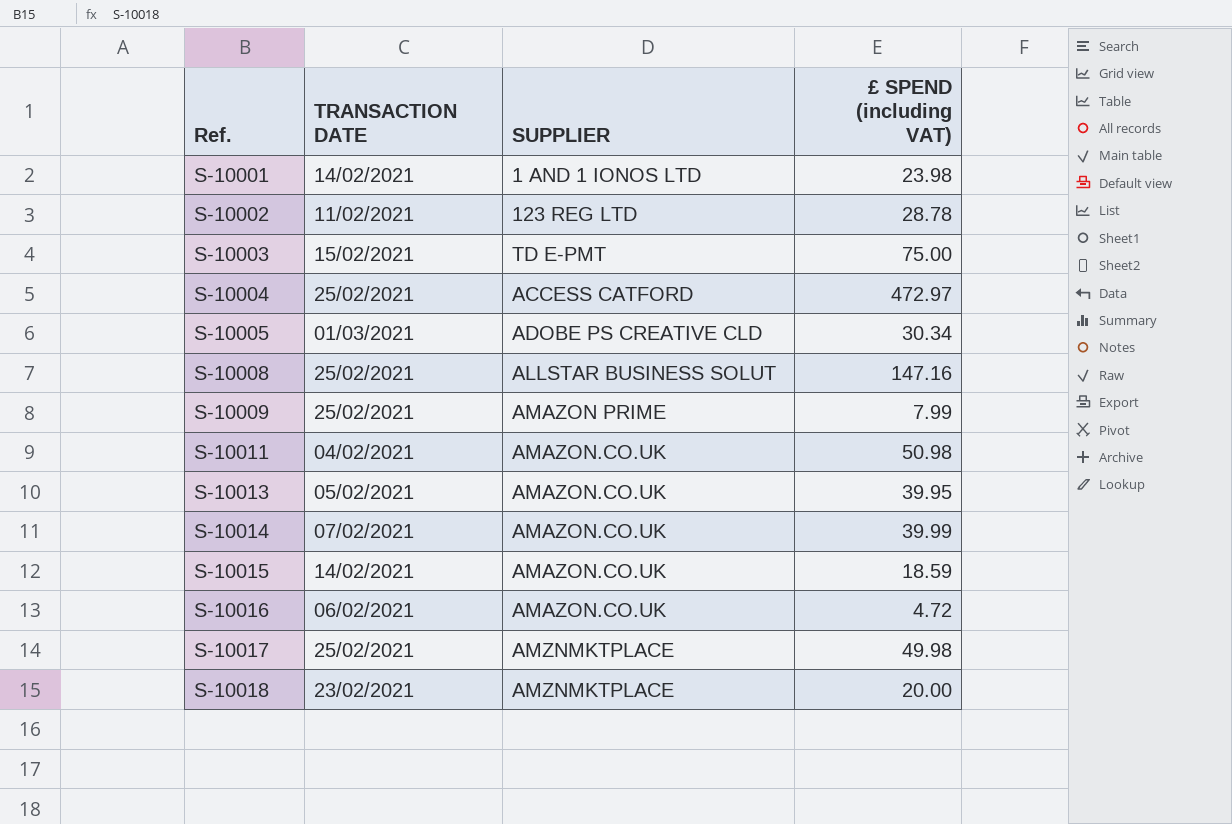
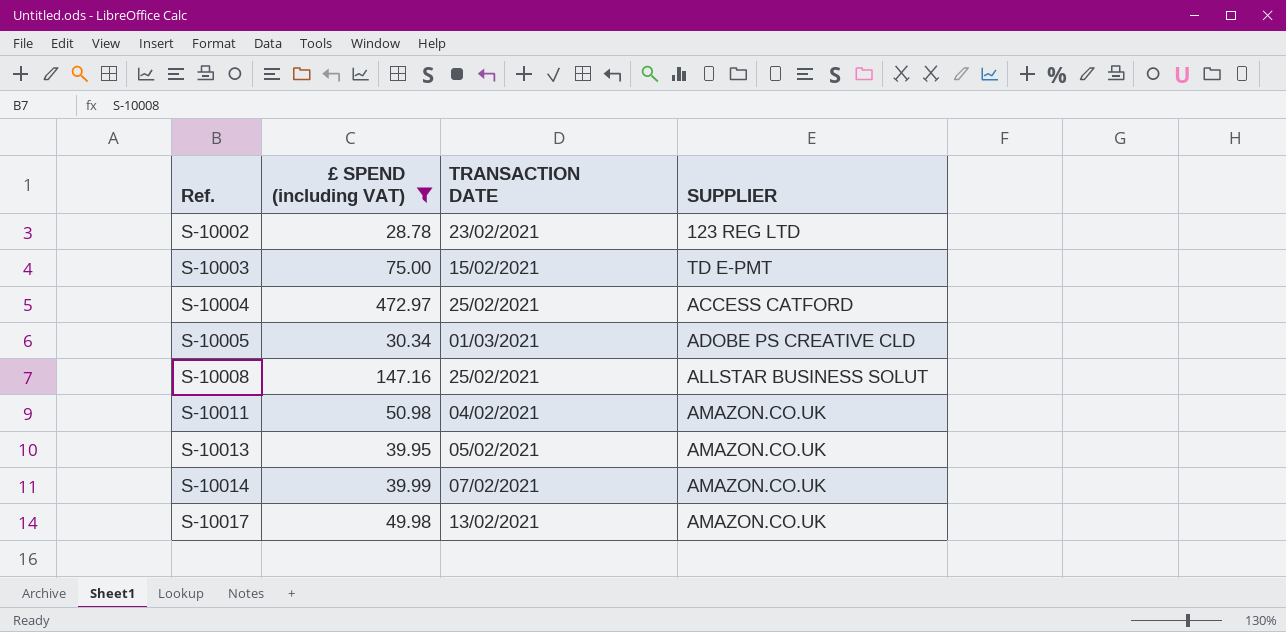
filter: none -> £ SPEND (including VAT) >= 28.78
column £ SPEND (including VAT) | position: 4 -> 2
S-10002 | TRANSACTION DATE: 11/02/2021 -> 23/02/2021
S-10017 | TRANSACTION DATE: 25/02/2021 -> 13/02/2021
S-10017 | SUPPLIER: AMZNMKTPLACE -> AMAZON.CO.UK

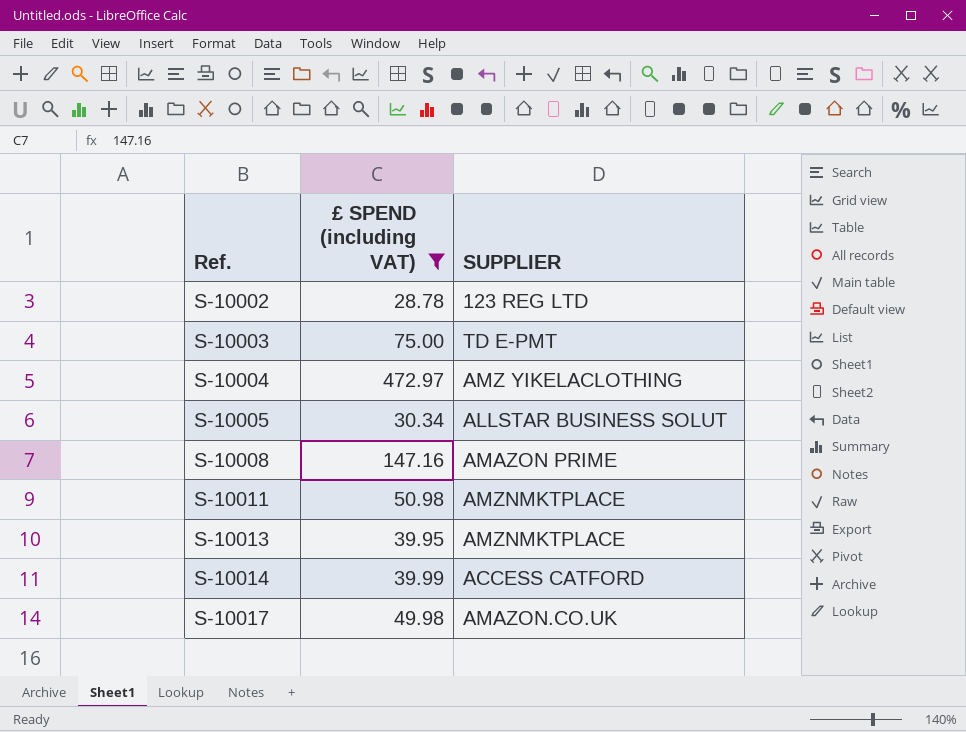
column TRANSACTION DATE | position: 3 -> none
S-10004 | SUPPLIER: ACCESS CATFORD -> AMZ YIKELACLOTHING
S-10005 | SUPPLIER: ADOBE PS CREATIVE CLD -> ALLSTAR BUSINESS SOLUT
S-10008 | SUPPLIER: ALLSTAR BUSINESS SOLUT -> AMAZON PRIME
S-10011 | SUPPLIER: AMAZON.CO.UK -> AMZNMKTPLACE
S-10013 | SUPPLIER: AMAZON.CO.UK -> AMZNMKTPLACE
S-10014 | SUPPLIER: AMAZON.CO.UK -> ACCESS CATFORD

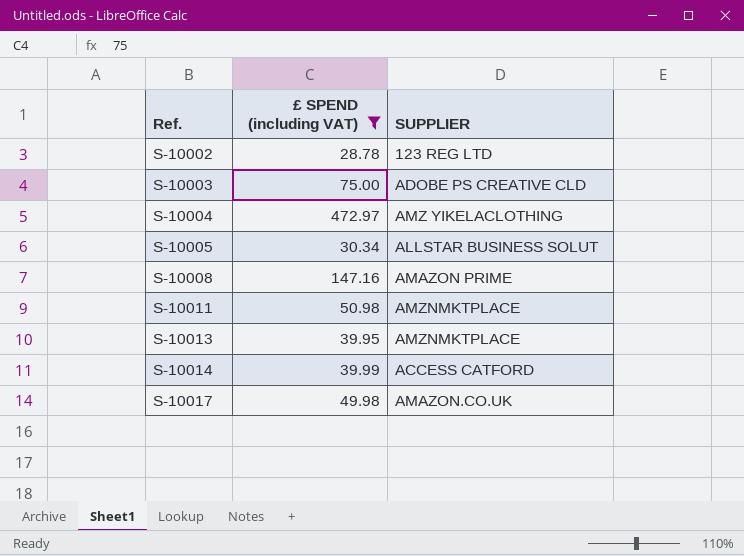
S-10003 | SUPPLIER: TD E-PMT -> ADOBE PS CREATIVE CLD

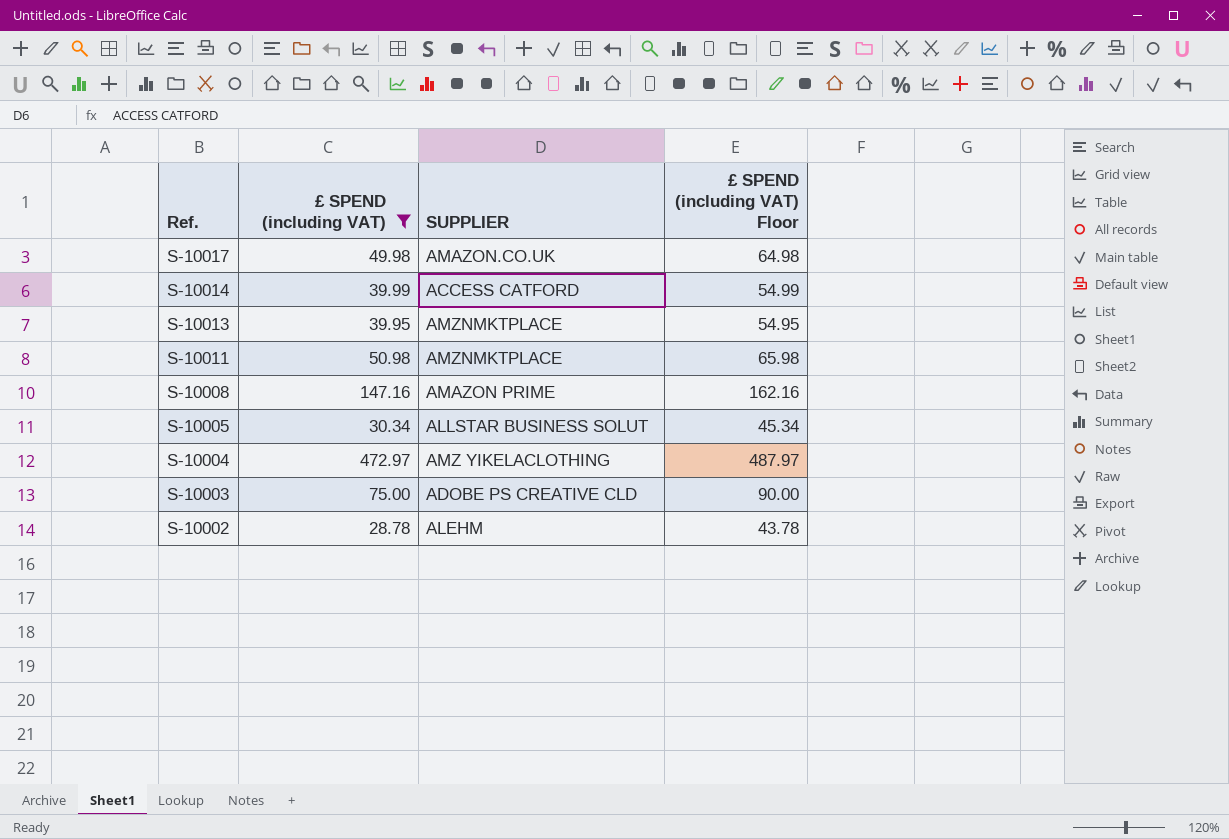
row order: Ref. ascending -> Ref. descending
column £ SPEND (including VAT) Floor | formula: none -> [£ SPEND (including VAT)] + 15
S-10002 | SUPPLIER: 123 REG LTD -> ALEHM

